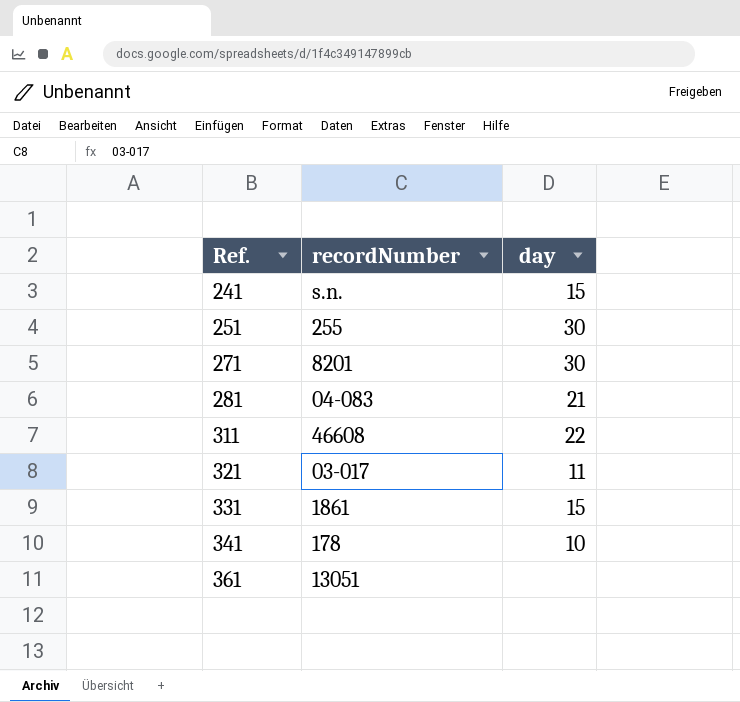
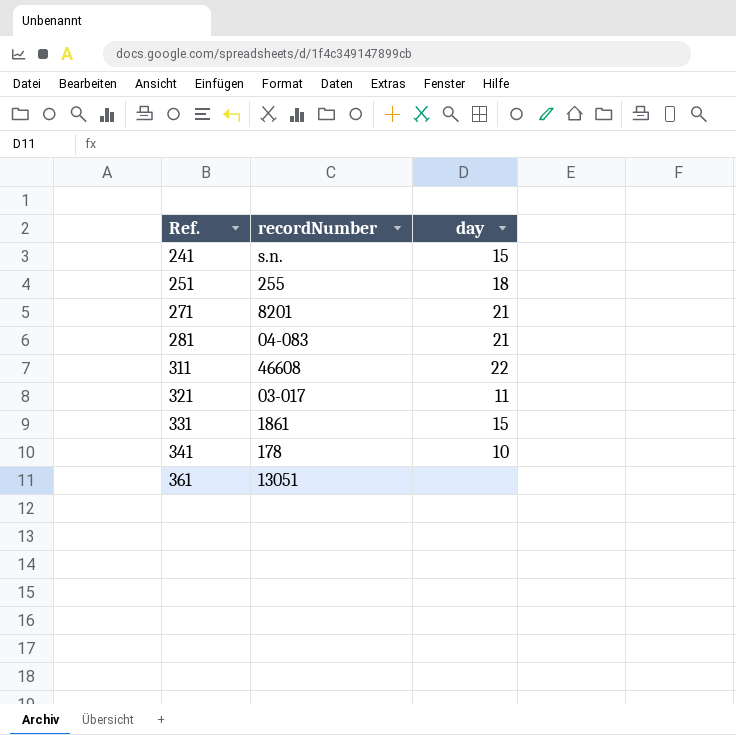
251 | day: 30 -> 18
271 | day: 30 -> 21

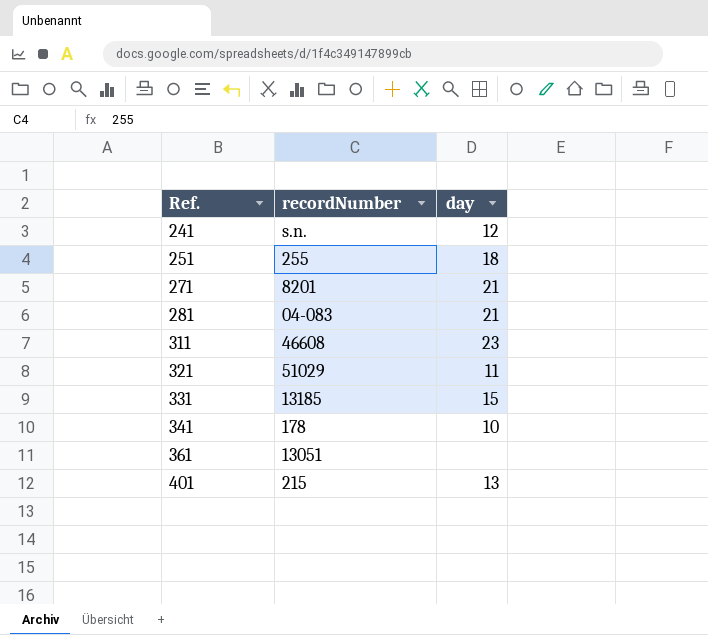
241 | day: 15 -> 12
311 | day: 22 -> 23
321 | recordNumber: 03-017 -> 51029
331 | recordNumber: 1861 -> 13185
row 401: none -> 215 | 13

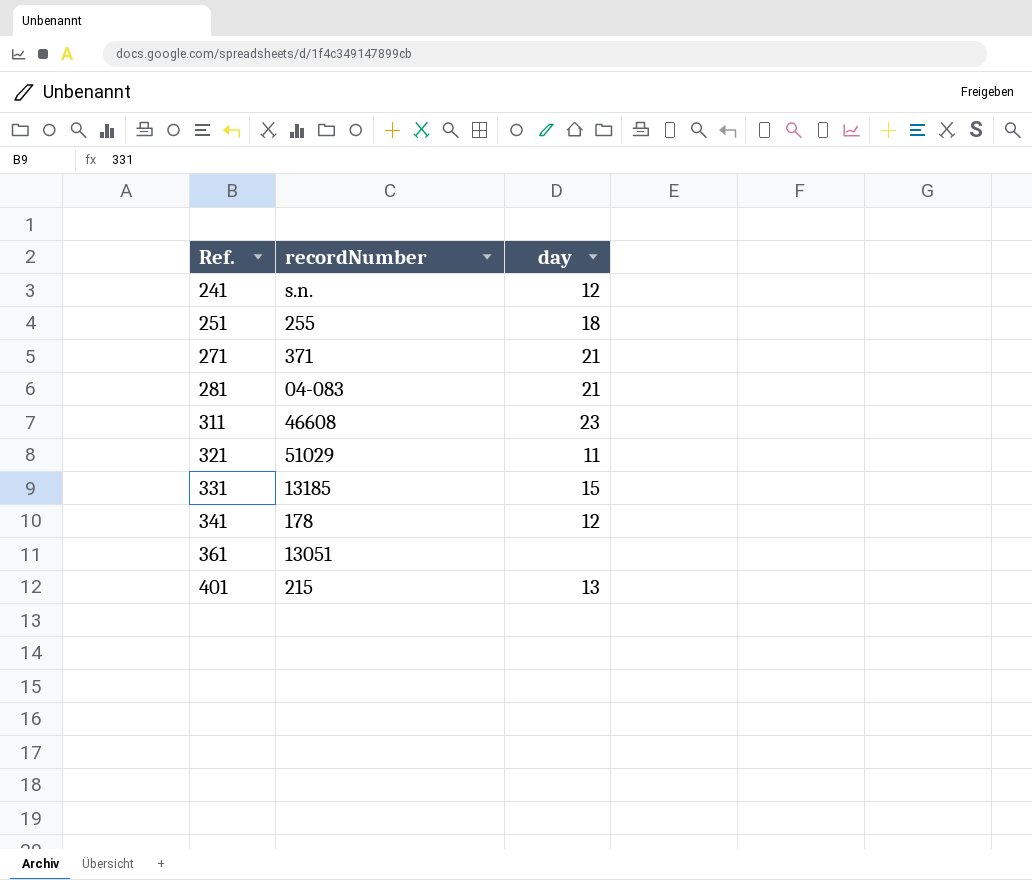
271 | recordNumber: 8201 -> 371
341 | day: 10 -> 12

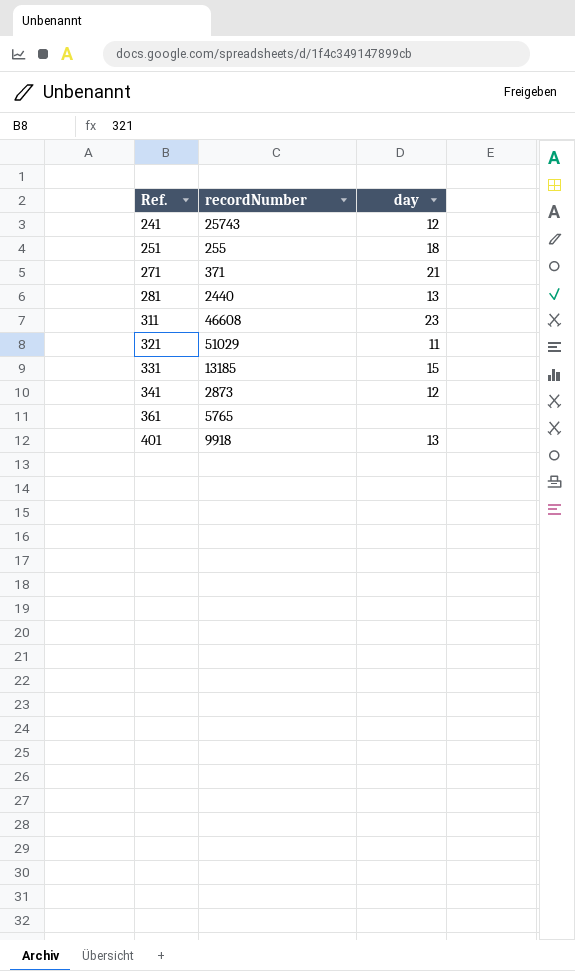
241 | recordNumber: s.n. -> 25743
281 | recordNumber: 04-083 -> 2440
281 | day: 21 -> 13
341 | recordNumber: 178 -> 2873
361 | recordNumber: 13051 -> 5765
401 | recordNumber: 215 -> 9918

